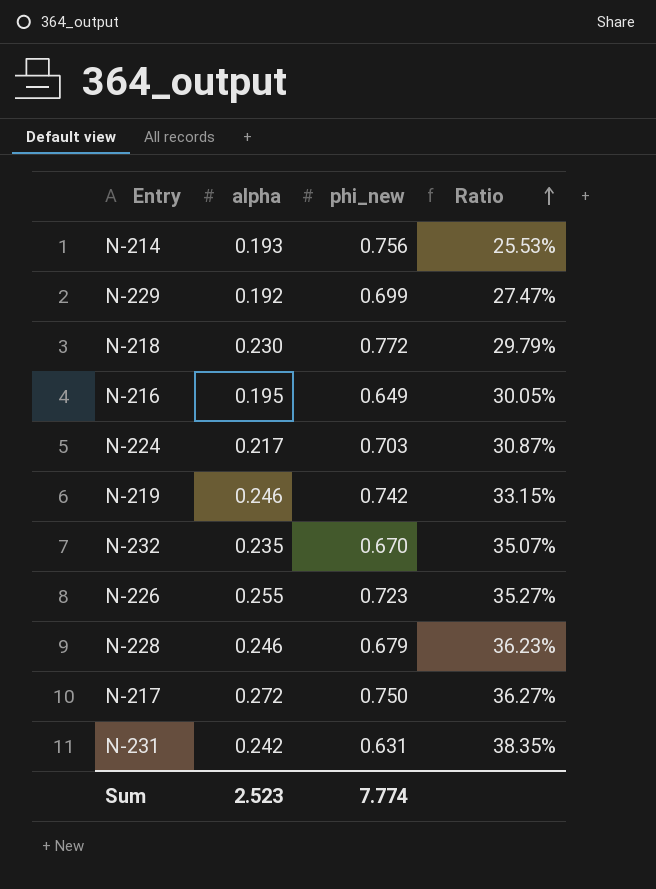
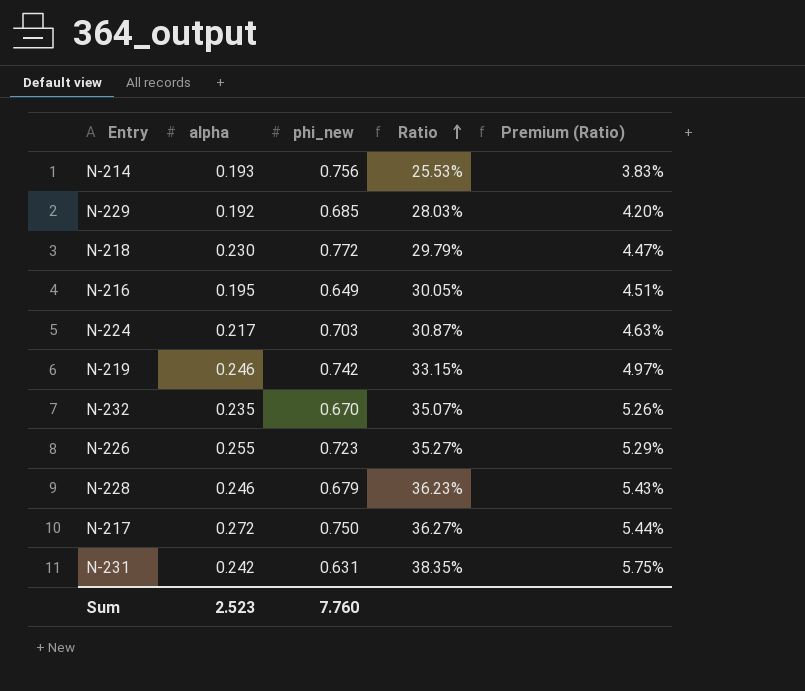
column Premium (Ratio) | formula: none -> [Ratio] * 0.15
N-229 | phi_new: 0.699 -> 0.685
N-229 | Ratio: 27.47% -> 28.03%
Sum | phi_new: 7.774 -> 7.760

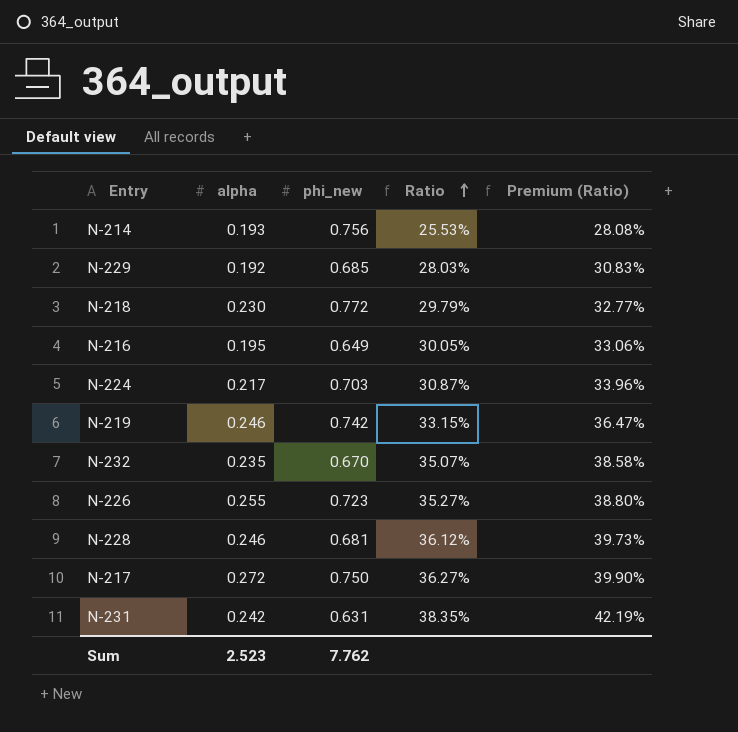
column Premium (Ratio) | formula: [Ratio] * 0.15 -> [Ratio] * 1.1
N-228 | phi_new: 0.679 -> 0.681
N-228 | Ratio: 36.23% -> 36.12%
Sum | phi_new: 7.760 -> 7.762

